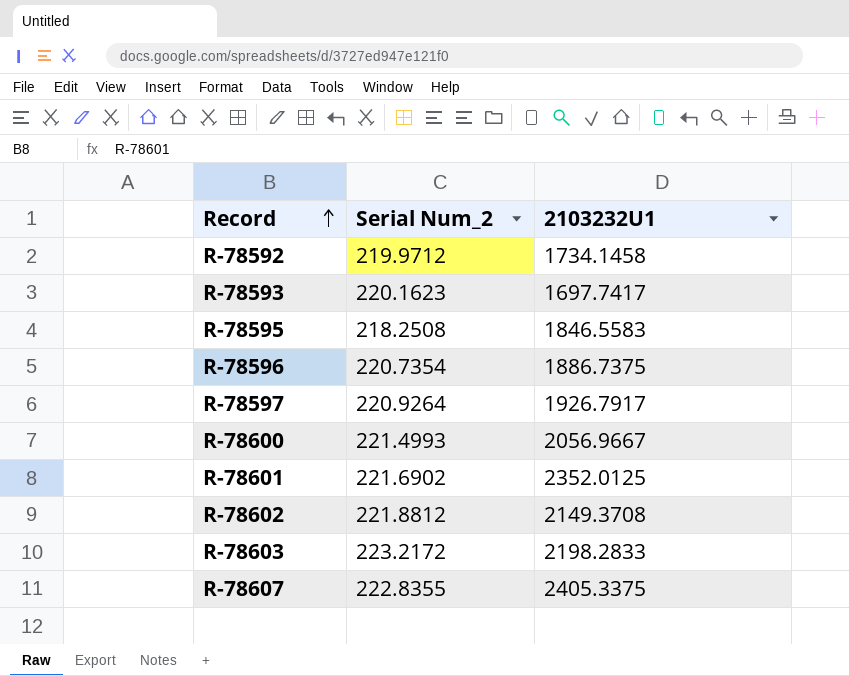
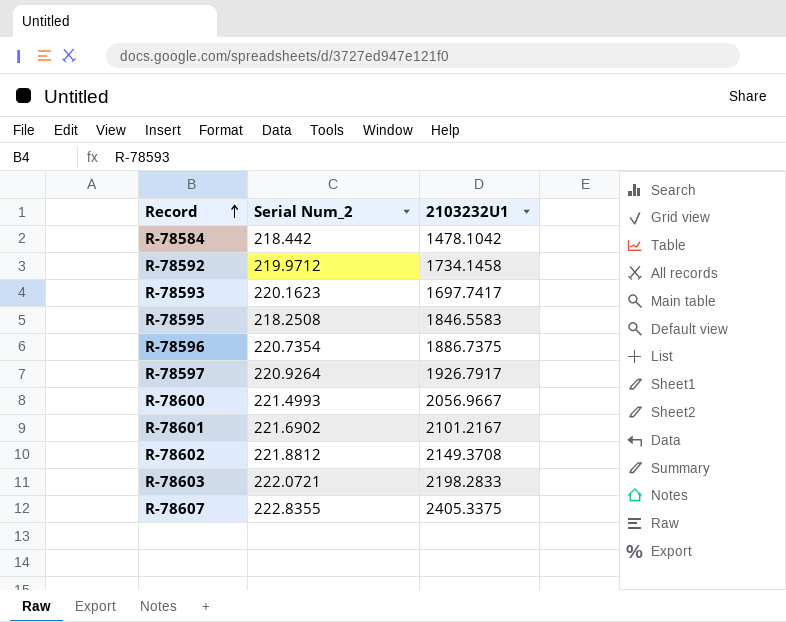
row R-78584: none -> 218.442 | 1478.1042
R-78601 | 2103232U1: 2352.0125 -> 2101.2167
R-78603 | Serial Num_2: 223.2172 -> 222.0721

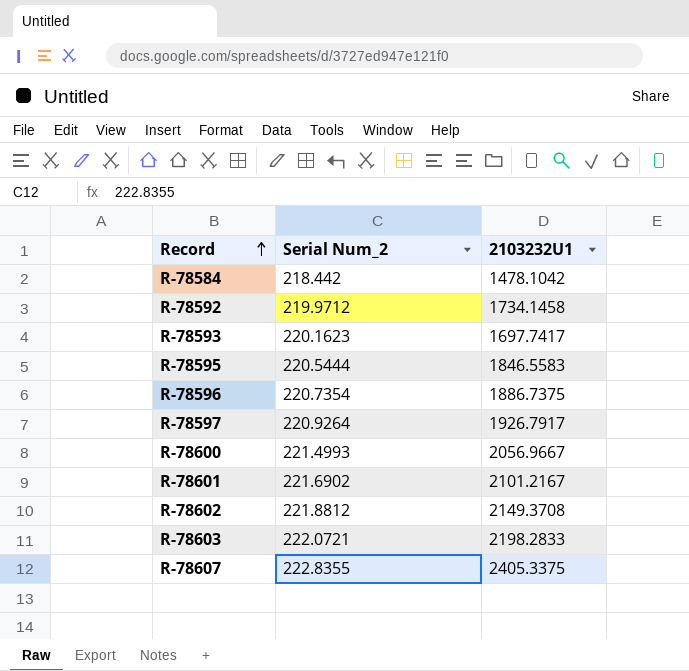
R-78595 | Serial Num_2: 218.2508 -> 220.5444

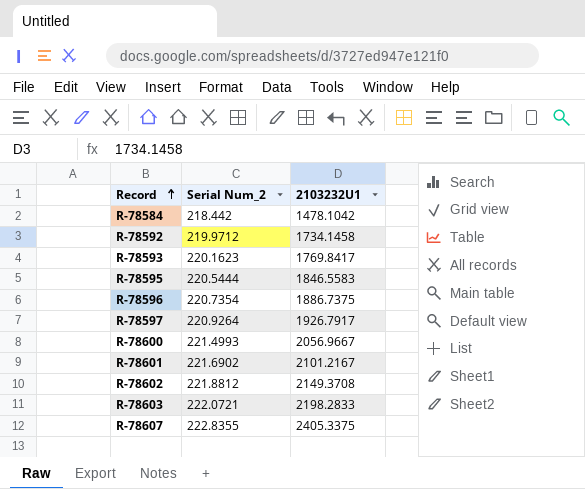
R-78593 | 2103232U1: 1697.7417 -> 1769.8417

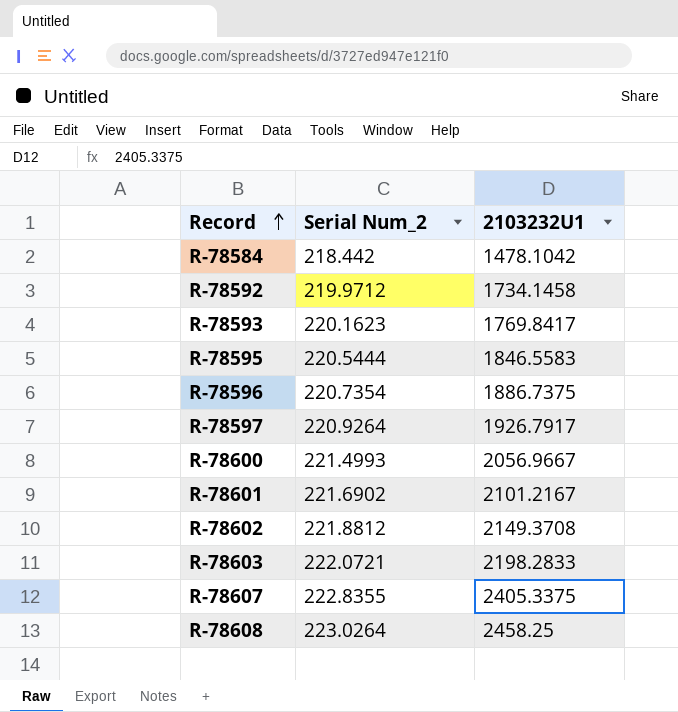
row R-78608: none -> 223.0264 | 2458.25

